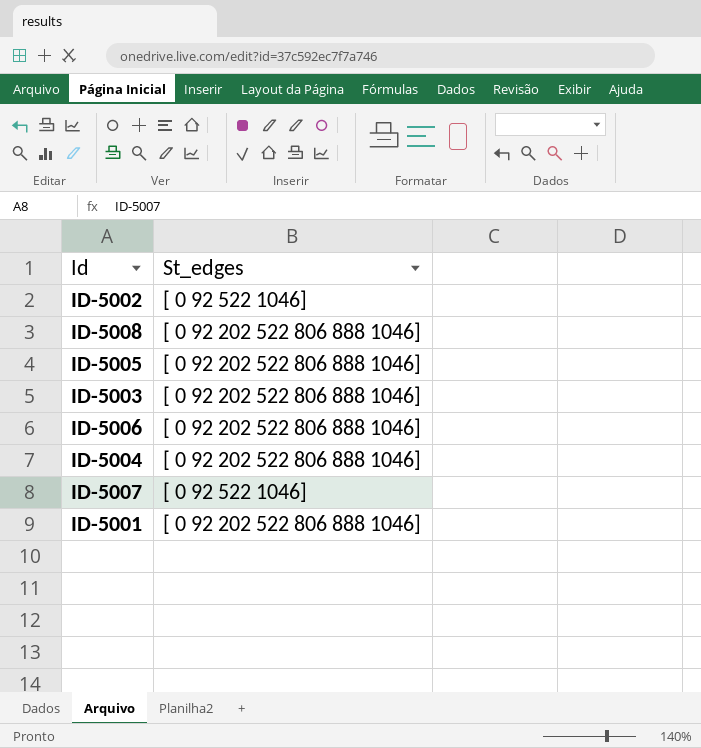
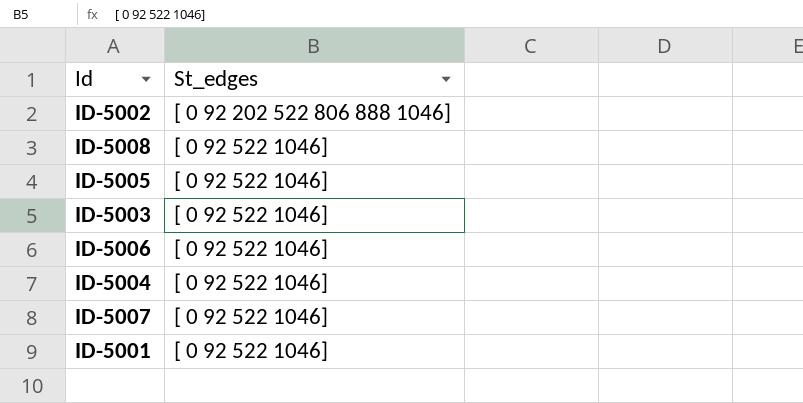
ID-5002 | St_edges: [ 0 92 522 1046] -> [ 0 92 202 522 806 888 1046]
ID-5008 | St_edges: [ 0 92 202 522 806 888 1046] -> [ 0 92 522 1046]
ID-5005 | St_edges: [ 0 92 202 522 806 888 1046] -> [ 0 92 522 1046]
ID-5003 | St_edges: [ 0 92 202 522 806 888 1046] -> [ 0 92 522 1046]
ID-5006 | St_edges: [ 0 92 202 522 806 888 1046] -> [ 0 92 522 1046]
ID-5004 | St_edges: [ 0 92 202 522 806 888 1046] -> [ 0 92 522 1046]
ID-5001 | St_edges: [ 0 92 202 522 806 888 1046] -> [ 0 92 522 1046]

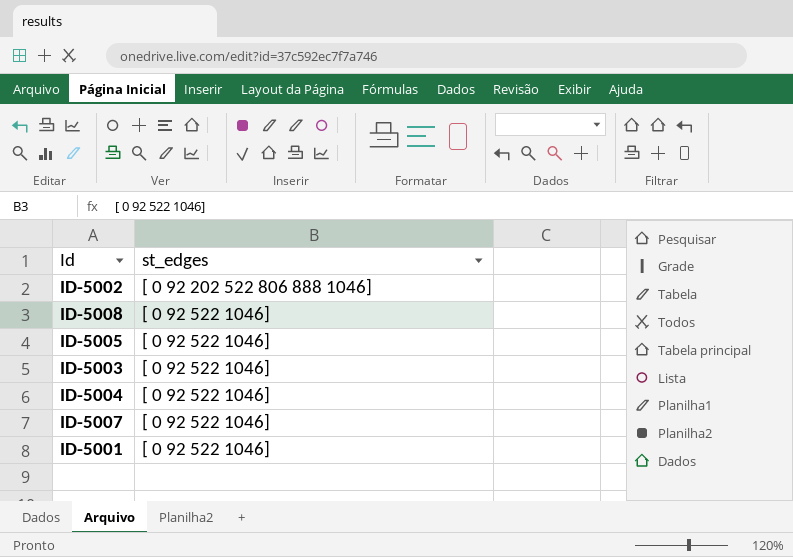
column name: St_edges -> st_edges
row ID-5006: [ 0 92 522 1046] -> none

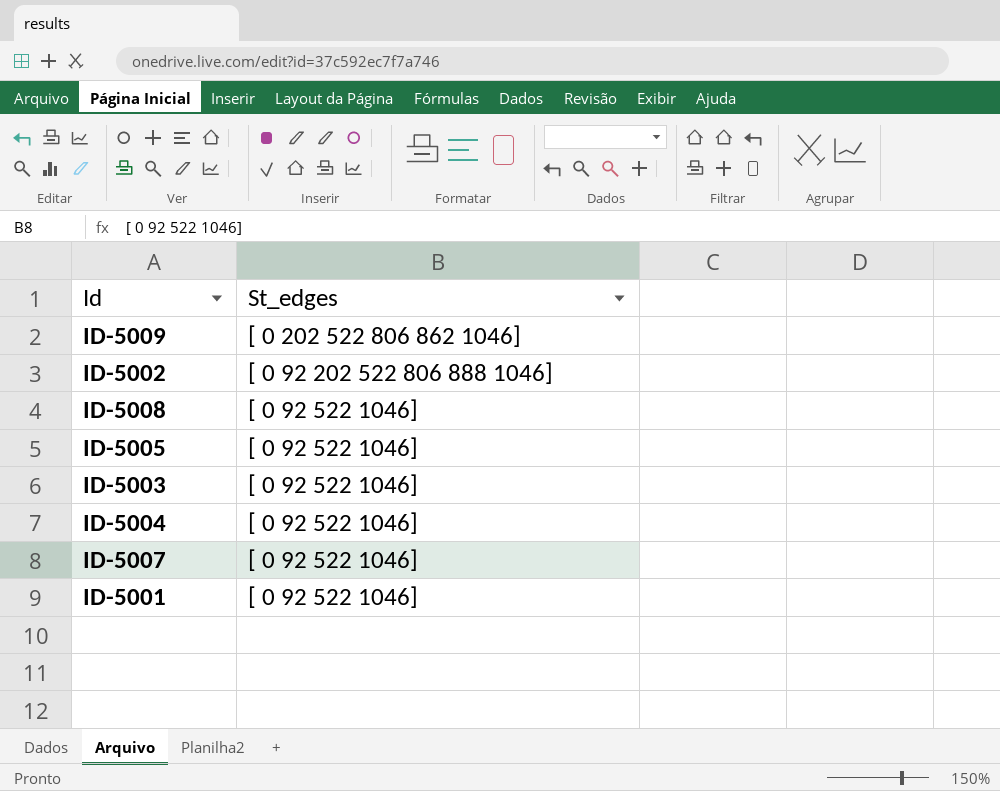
column name: st_edges -> St_edges
row ID-5009: none -> [ 0 202 522 806 862 1046]

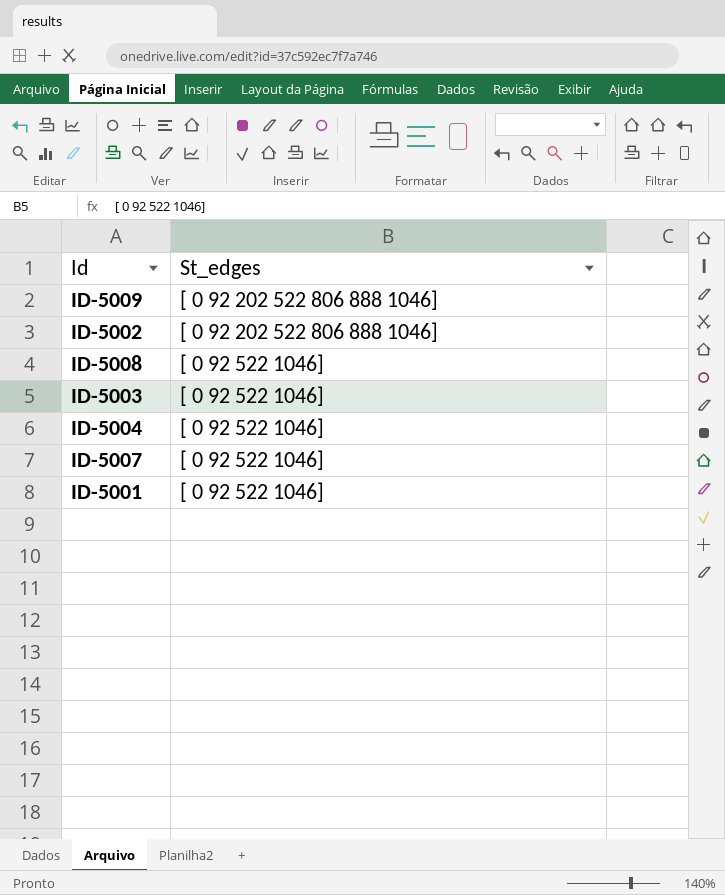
row ID-5005: [ 0 92 522 1046] -> none
ID-5009 | St_edges: [ 0 202 522 806 862 1046] -> [ 0 92 202 522 806 888 1046]

